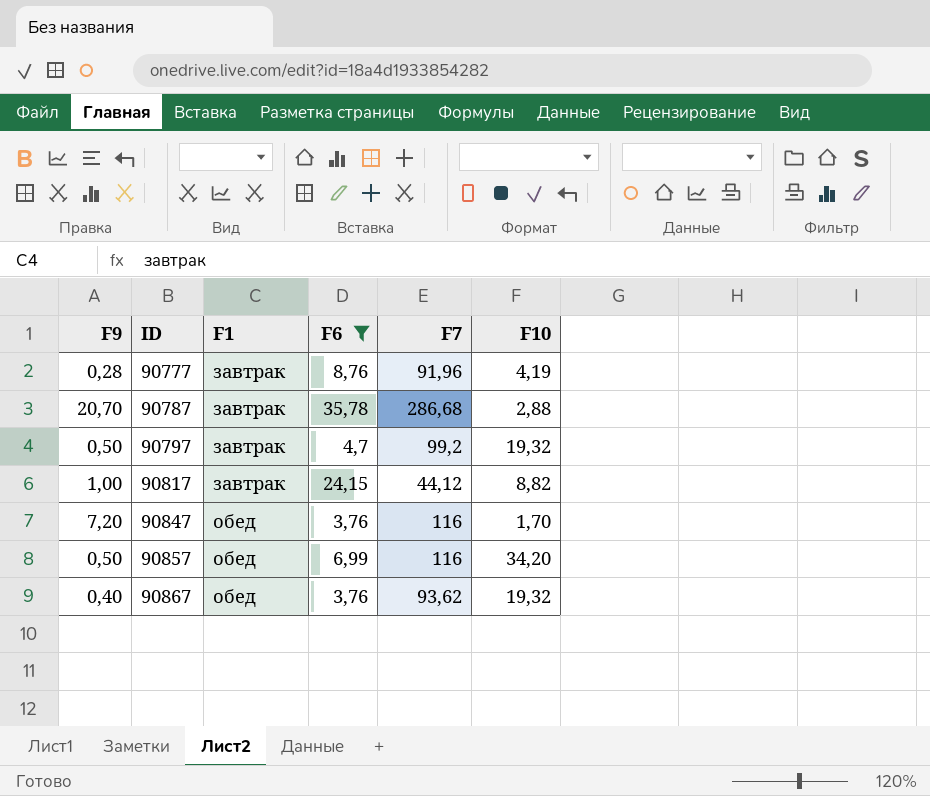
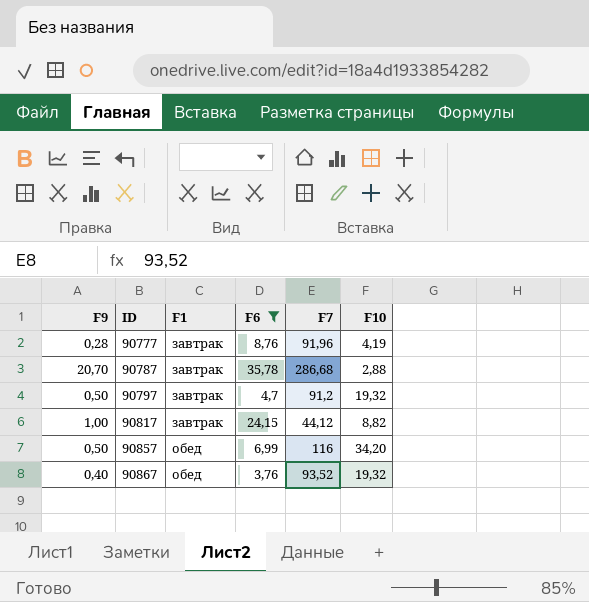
row 90847: 7,20 | обед | 3,76 | 116 | 1,70 -> none
90797 | F7: 99,2 -> 91,2
90867 | F7: 93,62 -> 93,52

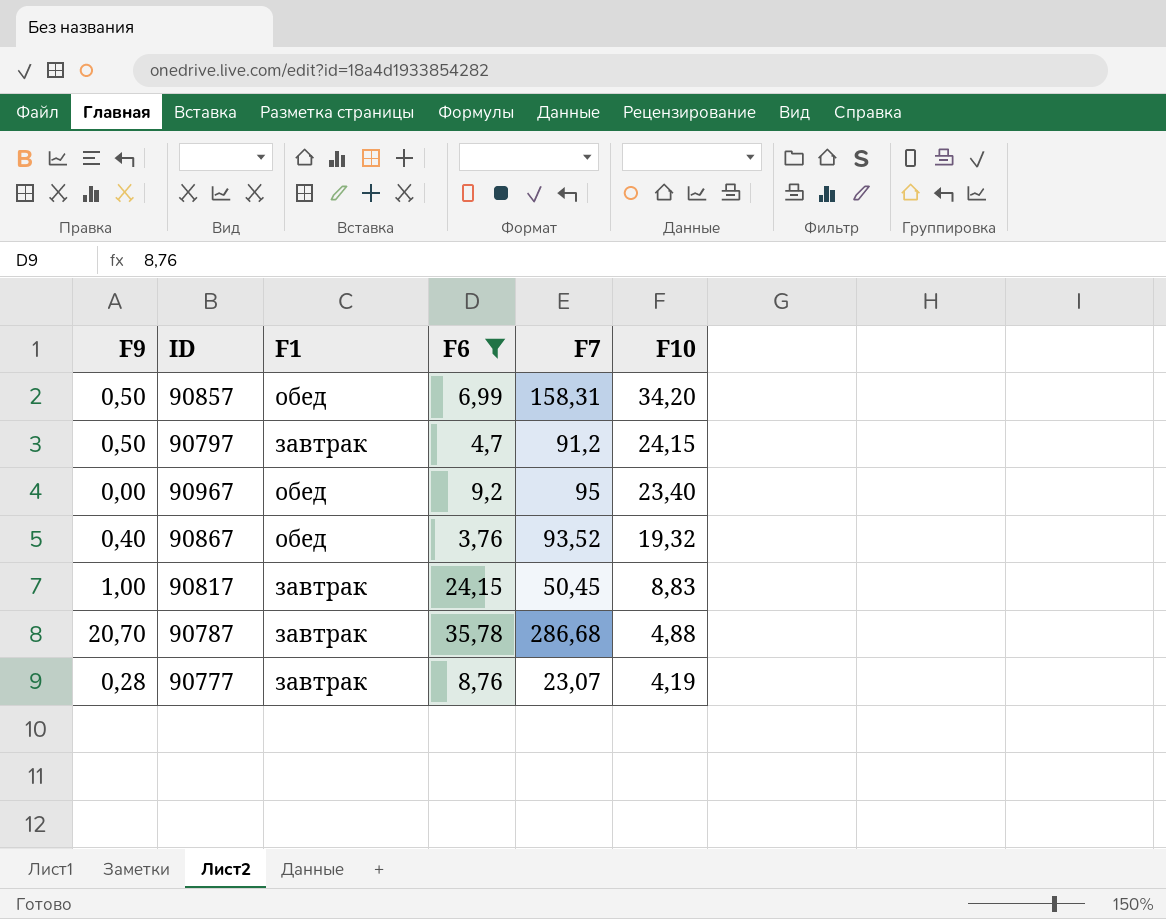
row order: ID ascending -> F10 descending
90857 | F7: 116 -> 158,31
90797 | F10: 19,32 -> 24,15
row 90967: none -> 0,00 | обед | 9,2 | 95 | 23,40
90817 | F7: 44,12 -> 50,45
90817 | F10: 8,82 -> 8,83
90787 | F10: 2,88 -> 4,88
90777 | F7: 91,96 -> 23,07

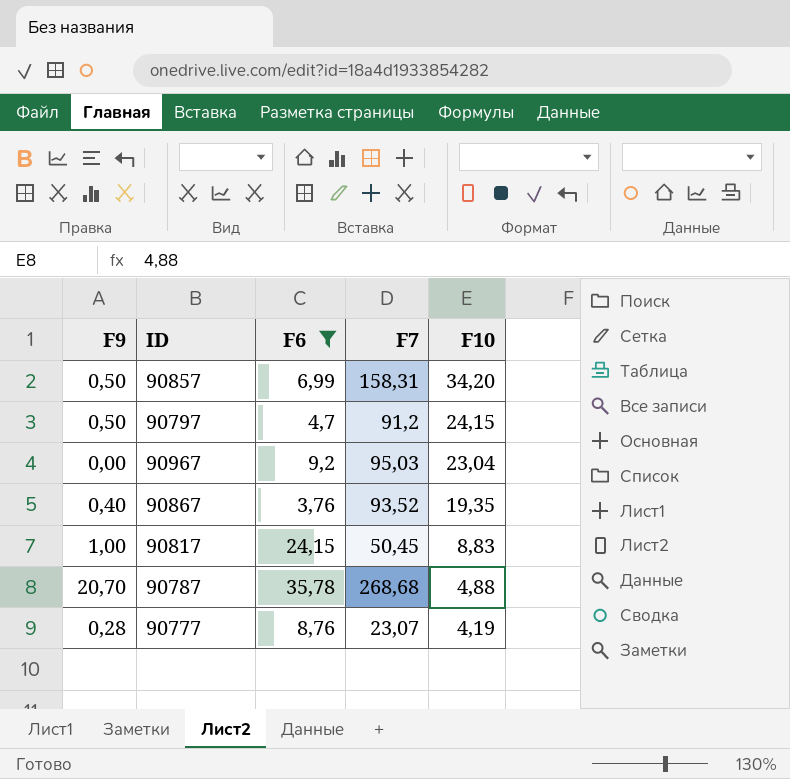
column F1 | position: 3 -> none
90967 | F7: 95 -> 95,03
90967 | F10: 23,40 -> 23,04
90867 | F10: 19,32 -> 19,35
90787 | F7: 286,68 -> 268,68

